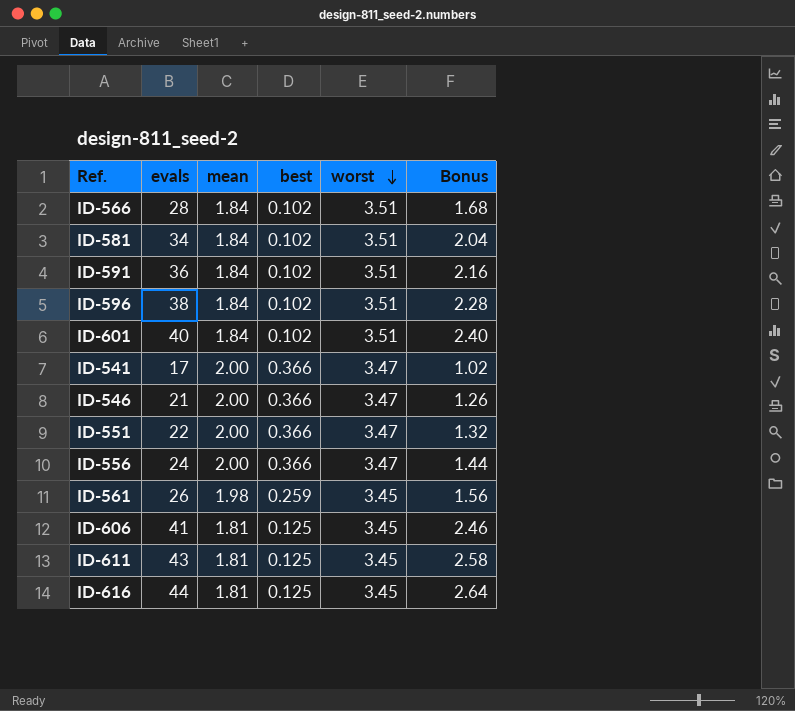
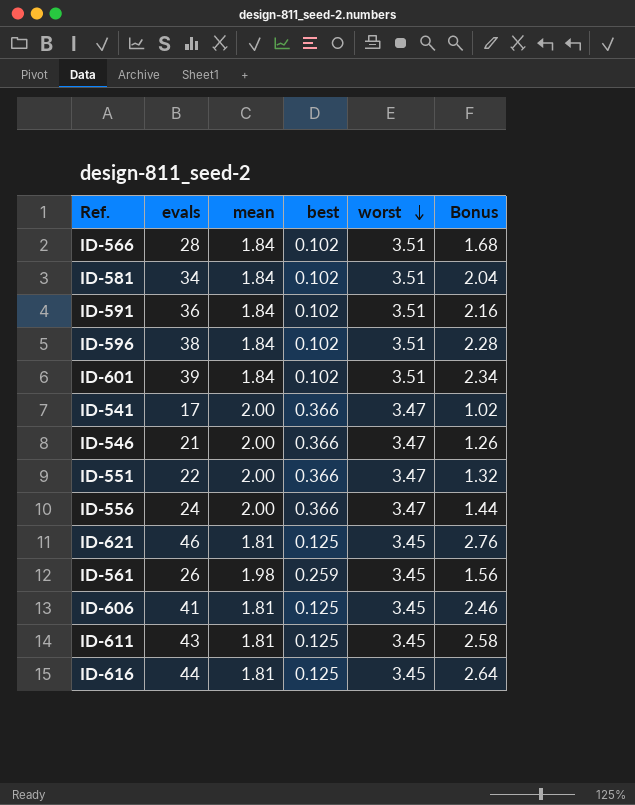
ID-601 | evals: 40 -> 39
ID-601 | Bonus: 2.40 -> 2.34
row ID-621: none -> 46 | 1.81 | 0.125 | 3.45 | 2.76

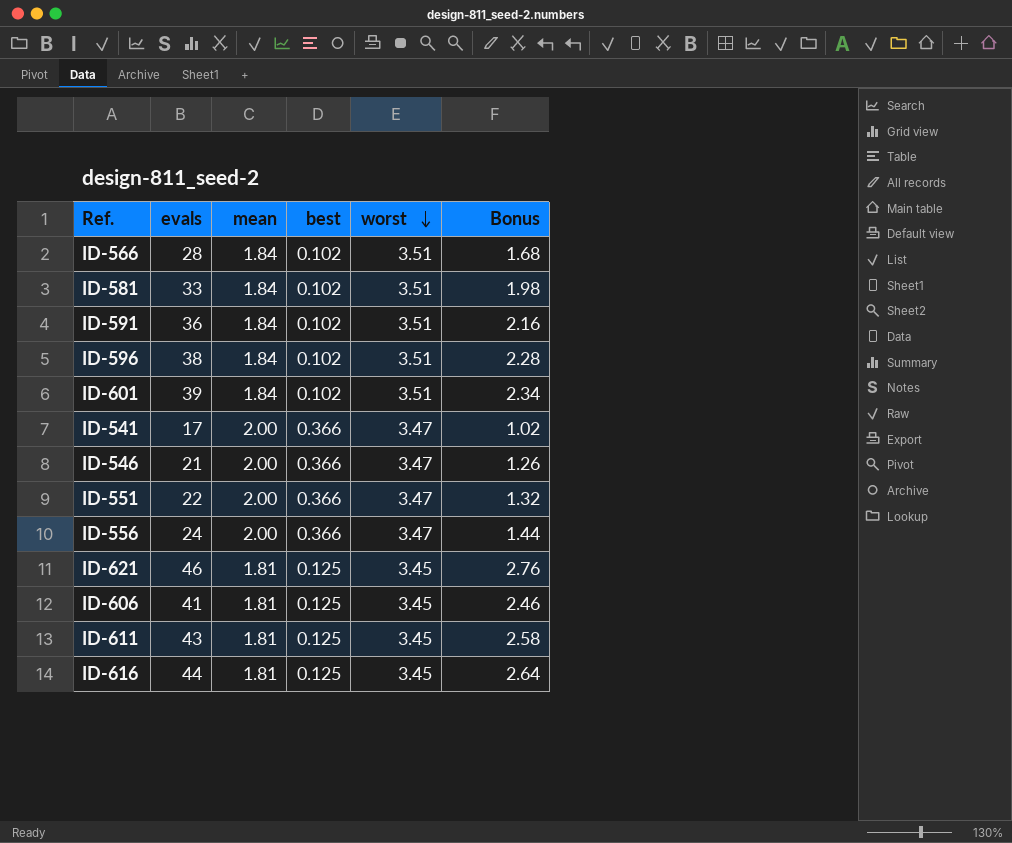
row ID-561: 26 | 1.98 | 0.259 | 3.45 | 1.56 -> none
ID-581 | evals: 34 -> 33
ID-581 | Bonus: 2.04 -> 1.98

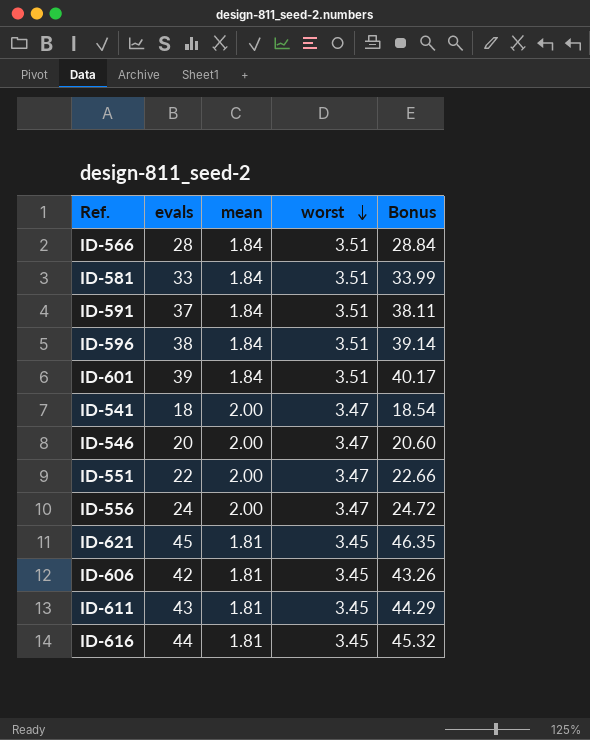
column best | position: 4 -> none
column Bonus | formula: [evals] * 0.06 -> [evals] * 1.03
ID-591 | evals: 36 -> 37
ID-541 | evals: 17 -> 18
ID-546 | evals: 21 -> 20
ID-621 | evals: 46 -> 45
ID-606 | evals: 41 -> 42

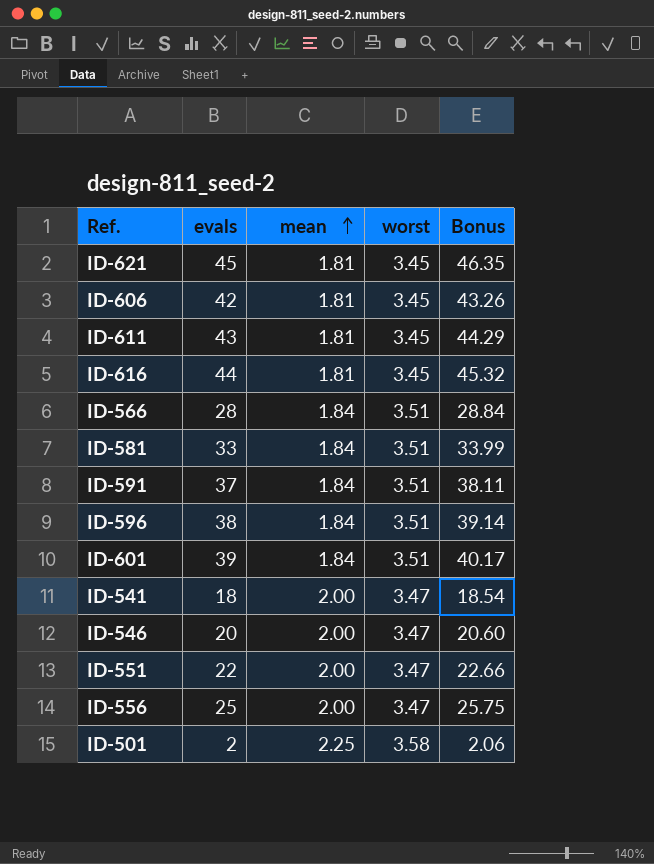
row order: worst descending -> mean ascending
ID-556 | evals: 24 -> 25
ID-556 | Bonus: 24.72 -> 25.75
row ID-501: none -> 2 | 2.25 | 3.58 | 2.06

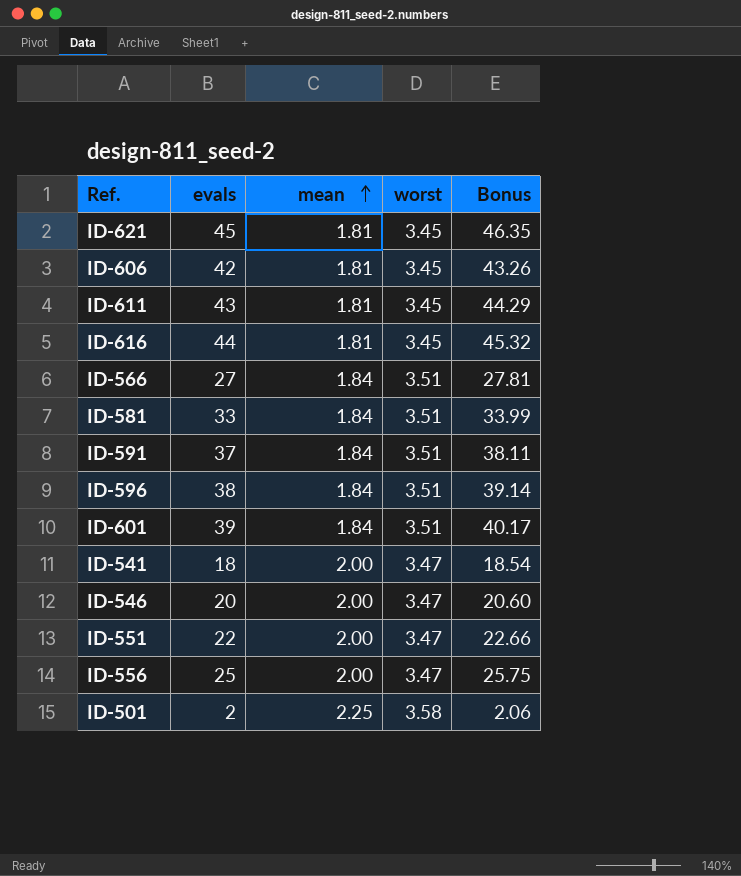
ID-566 | evals: 28 -> 27
ID-566 | Bonus: 28.84 -> 27.81

